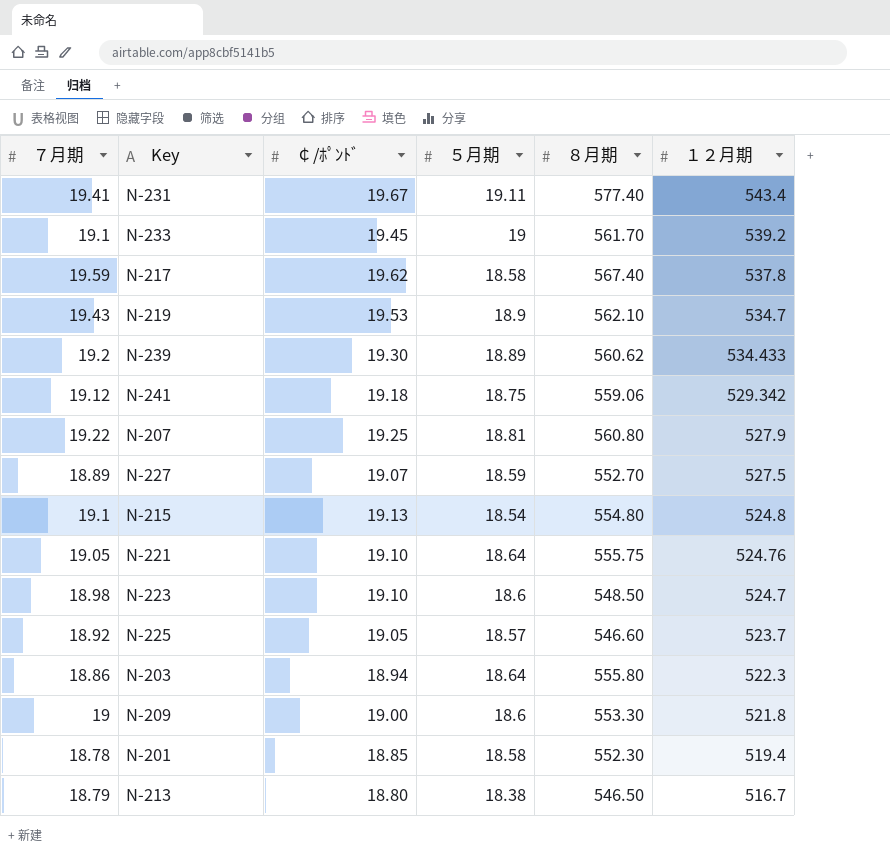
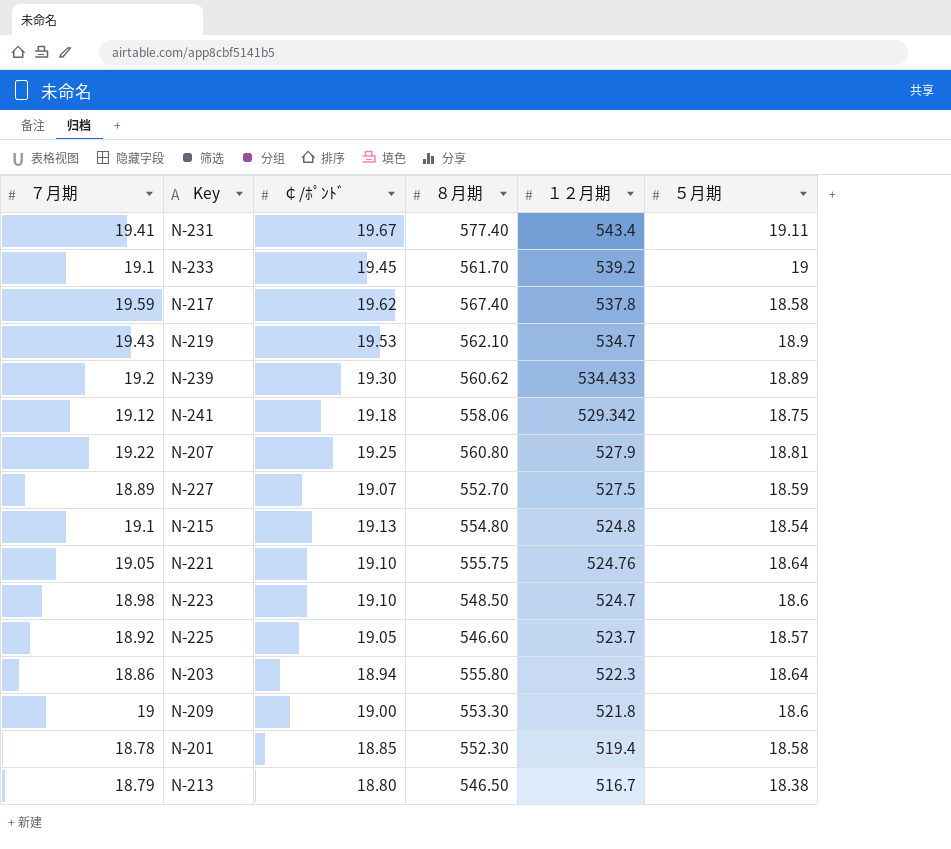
column ５月期 | position: 4 -> 6
N-241 | ８月期: 559.06 -> 558.06

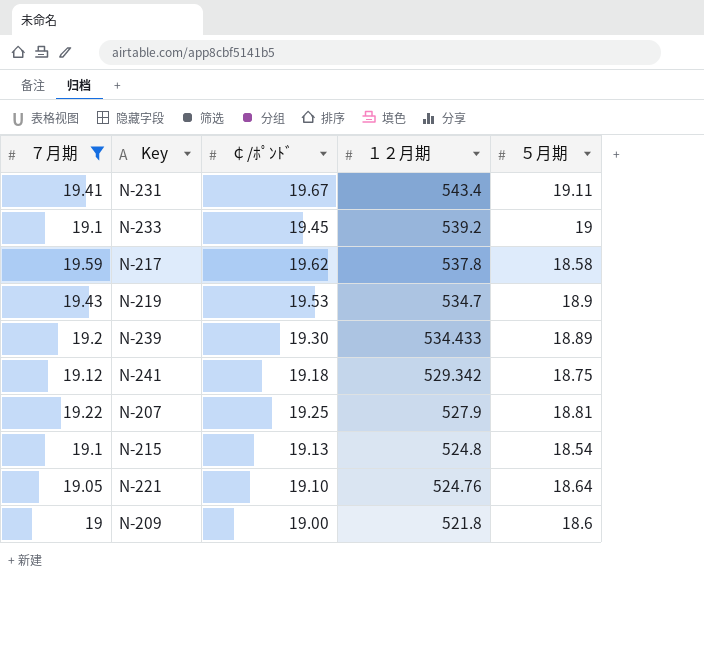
filter: none -> ７月期 >= 19
column ８月期 | position: 4 -> none

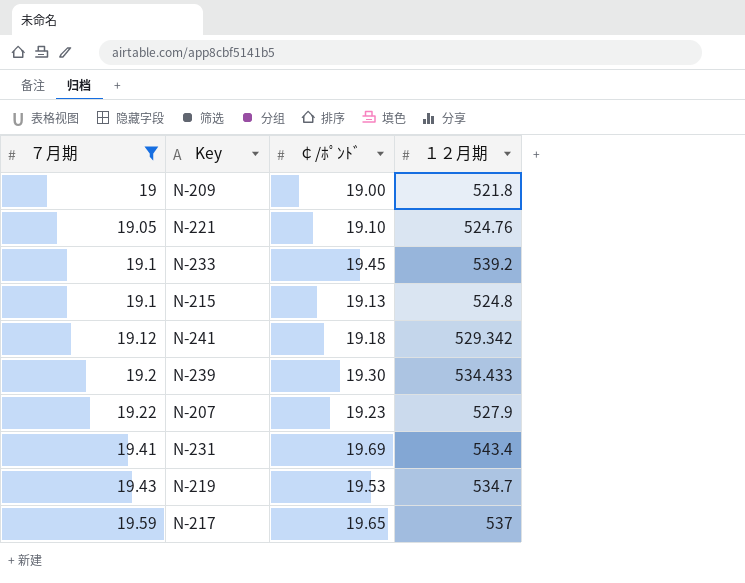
row order: １２月期 descending -> ７月期 ascending
column ５月期 | position: 5 -> none
N-207 | ￠/ﾎﾟﾝﾄﾞ: 19.25 -> 19.23
N-231 | ￠/ﾎﾟﾝﾄﾞ: 19.67 -> 19.69
N-217 | ￠/ﾎﾟﾝﾄﾞ: 19.62 -> 19.65
N-217 | １２月期: 537.8 -> 537

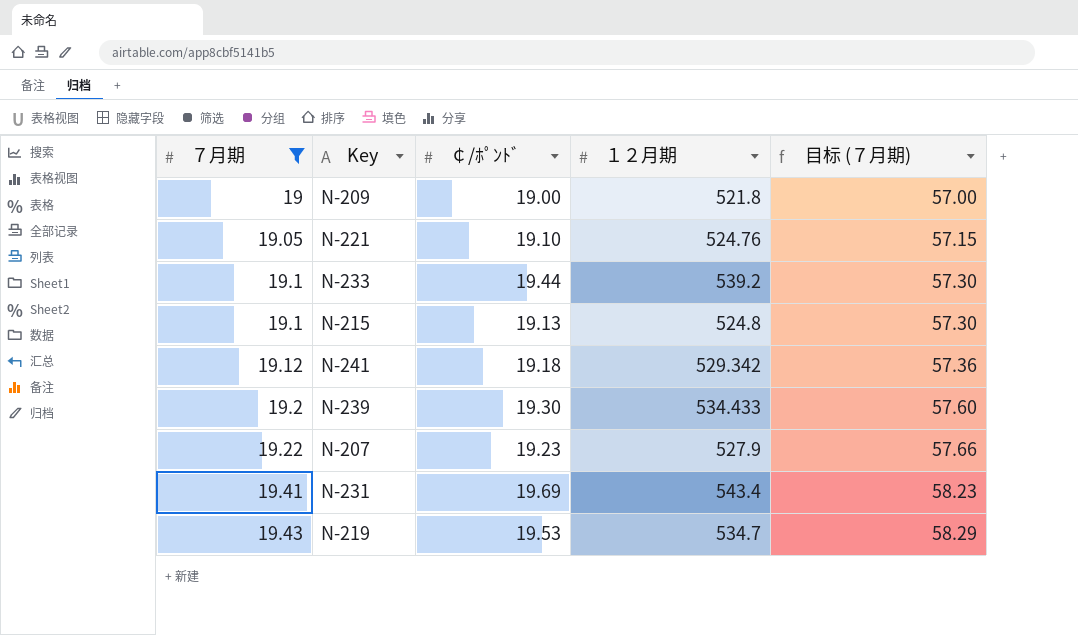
column 目标 (７月期) | formula: none -> [７月期] * 3
row N-217: 19.59 | 19.65 | 537 -> none
N-233 | ￠/ﾎﾟﾝﾄﾞ: 19.45 -> 19.44

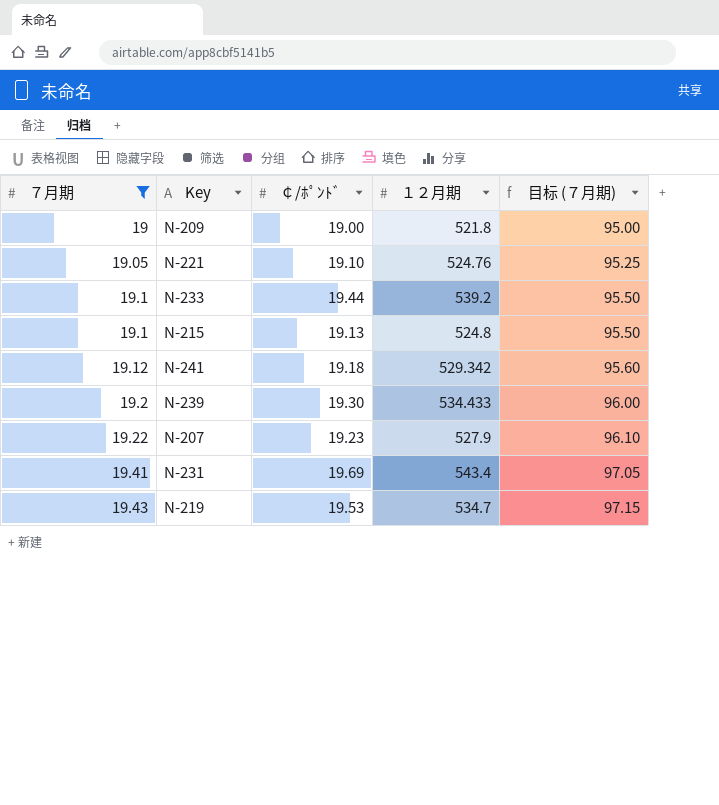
column 目标 (７月期) | formula: [７月期] * 3 -> [７月期] * 5

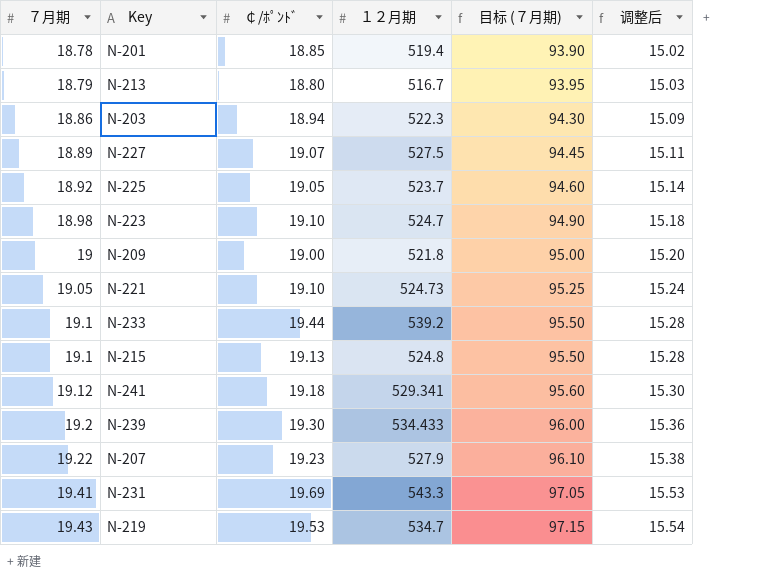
filter: ７月期 >= 19 -> none
column 调整后 | formula: none -> [７月期] * 0.8
N-221 | １２月期: 524.76 -> 524.73
N-241 | １２月期: 529.342 -> 529.341
N-231 | １２月期: 543.4 -> 543.3

